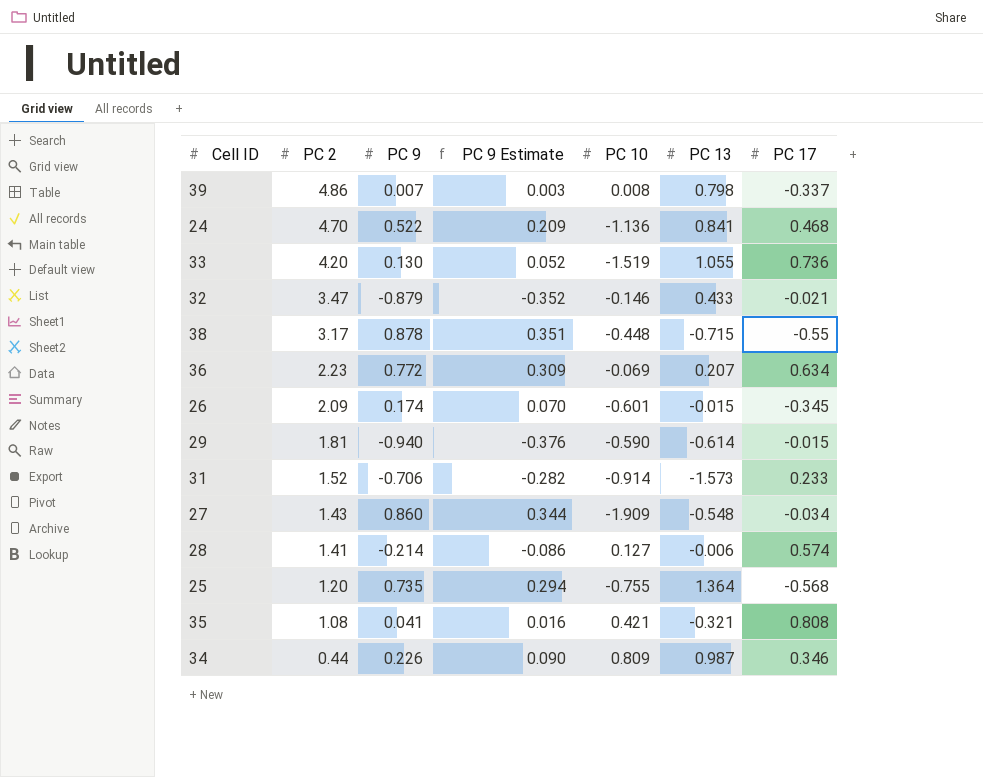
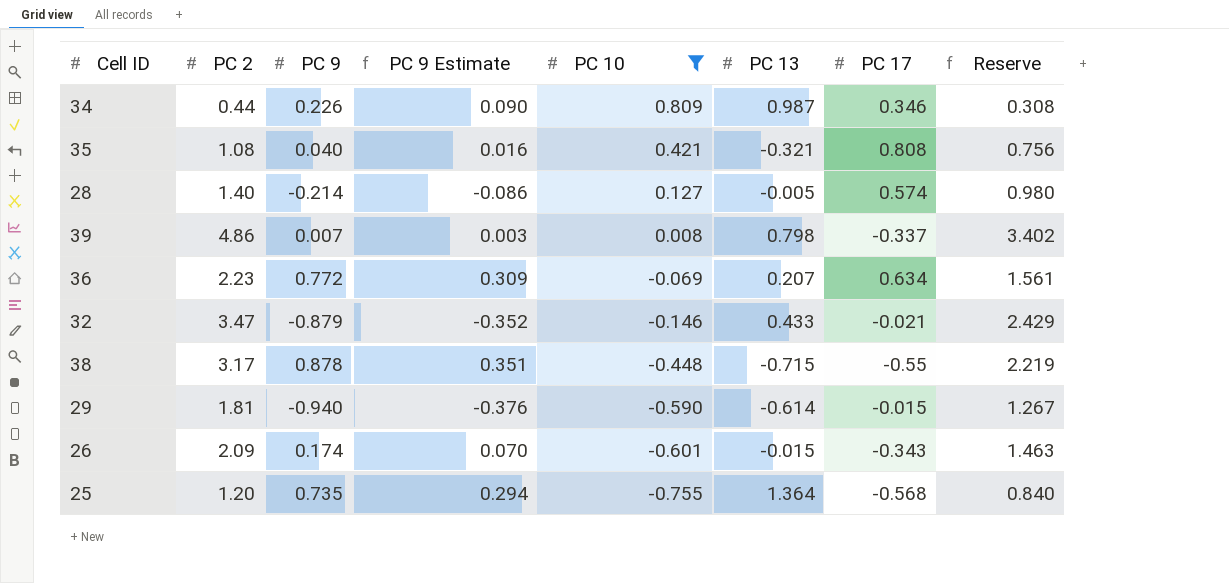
filter: none -> PC 10 >= -0.755
row order: PC 2 descending -> PC 10 descending
column Reserve | formula: none -> [PC 2] * 0.7
35 | PC 9: 0.041 -> 0.040
28 | PC 2: 1.41 -> 1.40
28 | PC 13: -0.006 -> -0.005
26 | PC 17: -0.345 -> -0.343

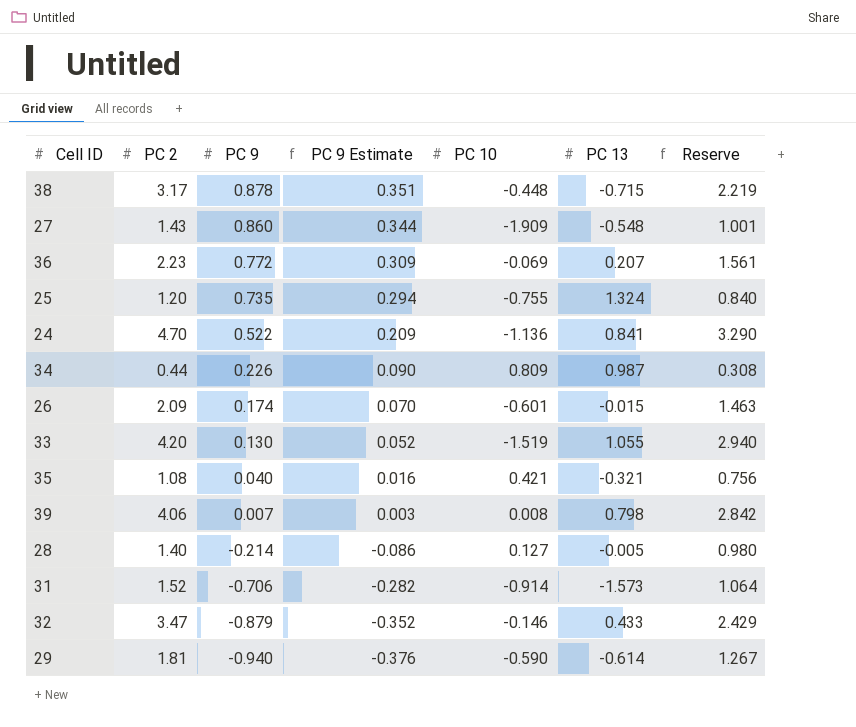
filter: PC 10 >= -0.755 -> none
row order: PC 10 descending -> PC 9 descending
column PC 17 | position: 7 -> none
25 | PC 13: 1.364 -> 1.324
39 | PC 2: 4.86 -> 4.06
39 | Reserve: 3.402 -> 2.842

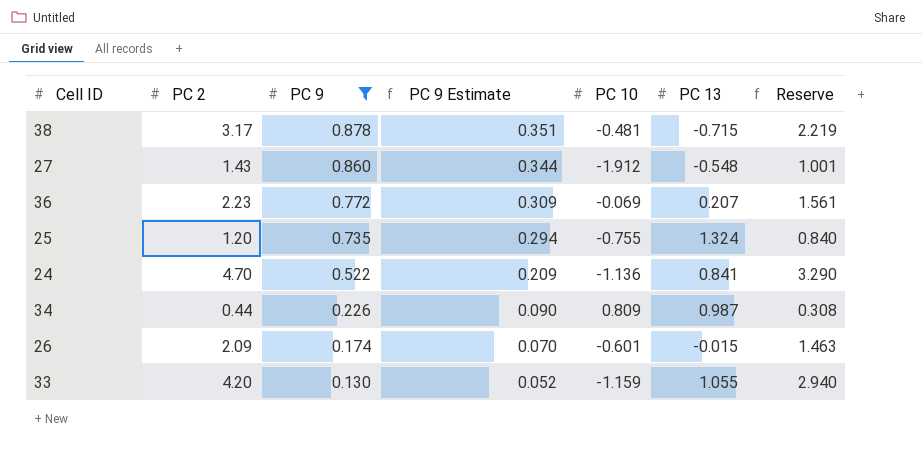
filter: none -> PC 9 >= 0.130
38 | PC 10: -0.448 -> -0.481
27 | PC 10: -1.909 -> -1.912
33 | PC 10: -1.519 -> -1.159

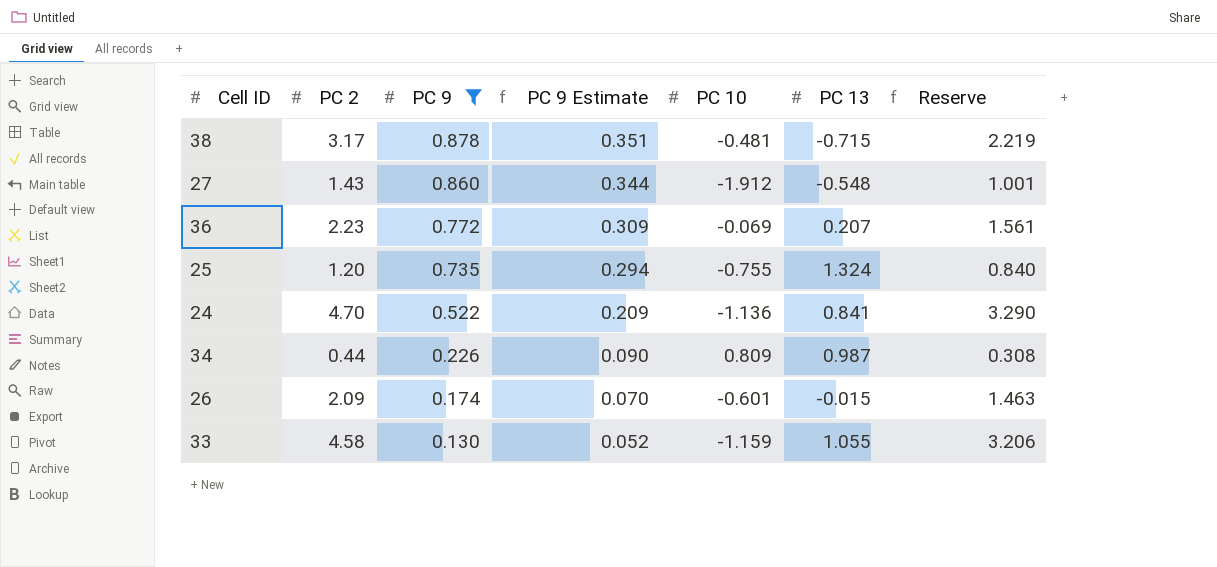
33 | PC 2: 4.20 -> 4.58
33 | Reserve: 2.940 -> 3.206

